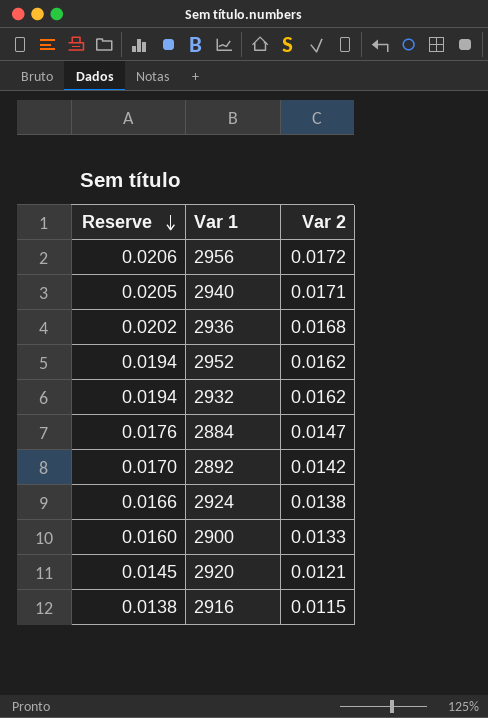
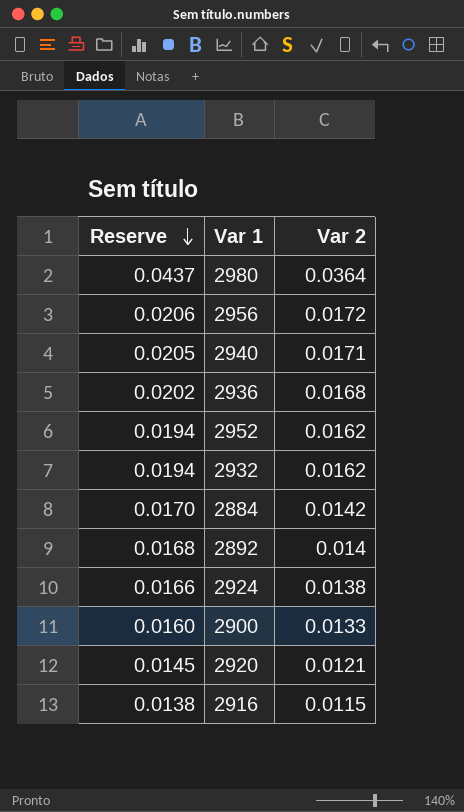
row 2980: none -> 0.0437 | 0.0364
2884 | Reserve: 0.0176 -> 0.0170
2884 | Var 2: 0.0147 -> 0.0142
2892 | Reserve: 0.0170 -> 0.0168
2892 | Var 2: 0.0142 -> 0.014

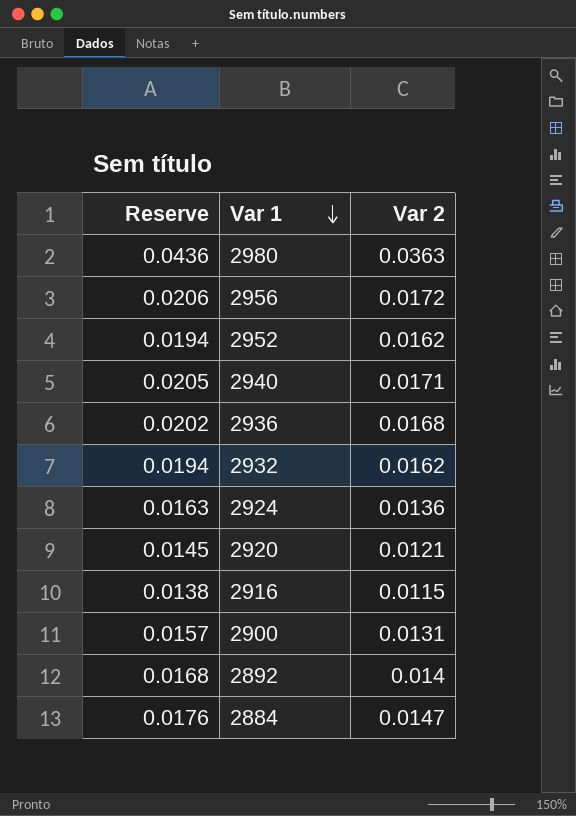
row order: Reserve descending -> Var 1 descending
2980 | Reserve: 0.0437 -> 0.0436
2980 | Var 2: 0.0364 -> 0.0363
2924 | Reserve: 0.0166 -> 0.0163
2924 | Var 2: 0.0138 -> 0.0136
2900 | Reserve: 0.0160 -> 0.0157
2900 | Var 2: 0.0133 -> 0.0131
2884 | Reserve: 0.0170 -> 0.0176
2884 | Var 2: 0.0142 -> 0.0147

